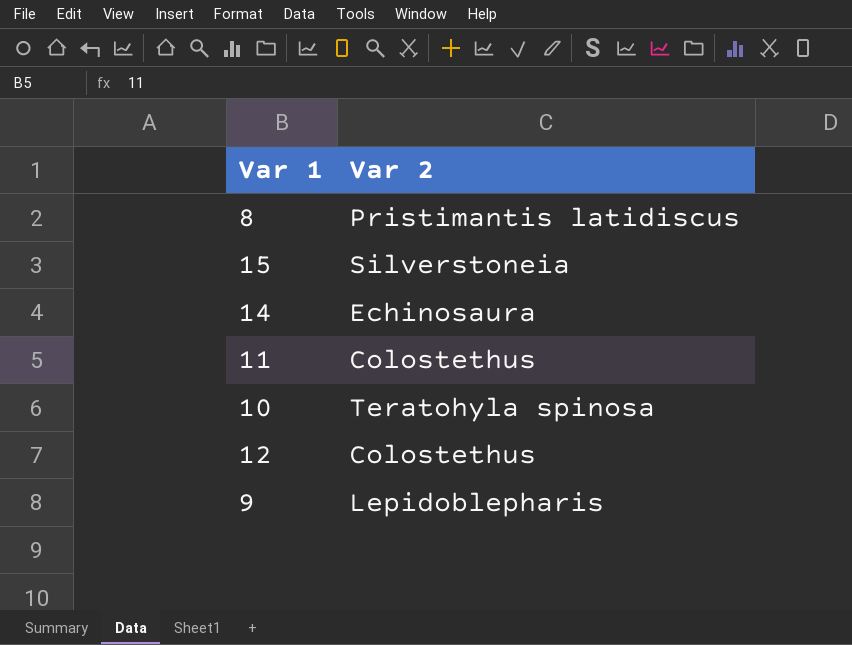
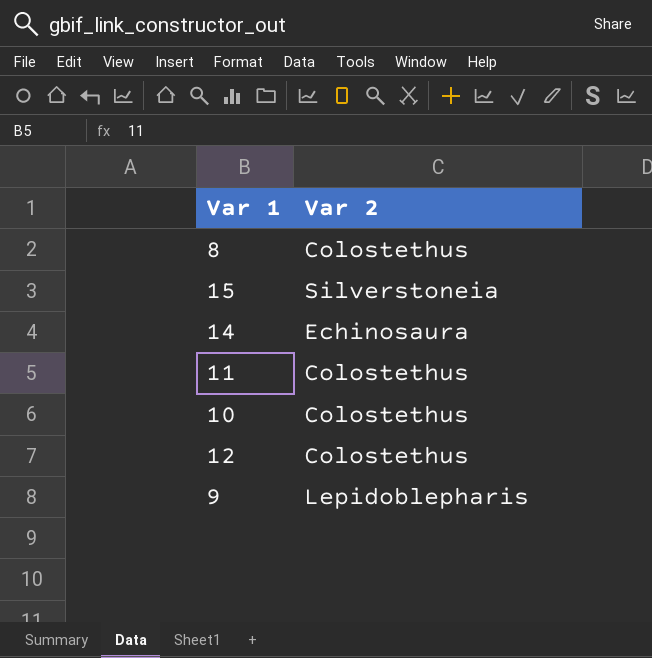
8 | Var 2: Pristimantis latidiscus -> Colostethus
10 | Var 2: Teratohyla spinosa -> Colostethus

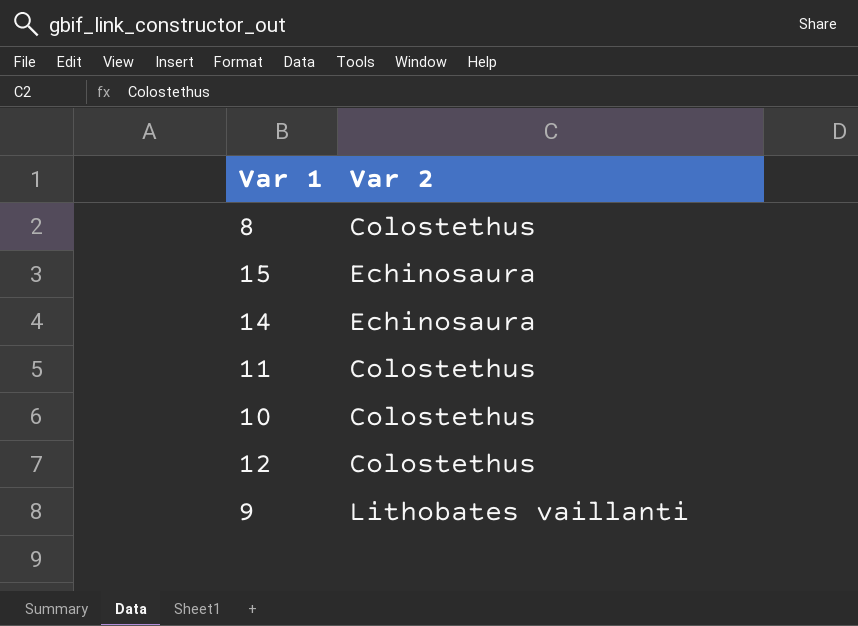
15 | Var 2: Silverstoneia -> Echinosaura
9 | Var 2: Lepidoblepharis -> Lithobates vaillanti

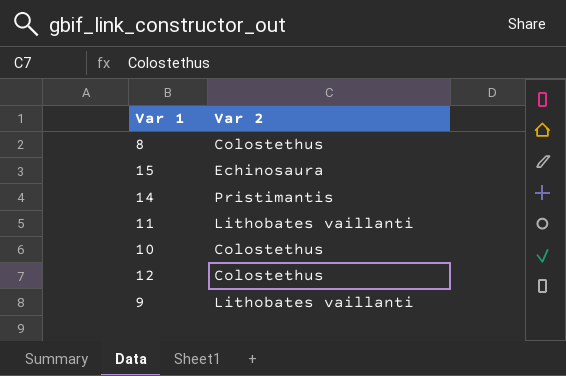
14 | Var 2: Echinosaura -> Pristimantis
11 | Var 2: Colostethus -> Lithobates vaillanti

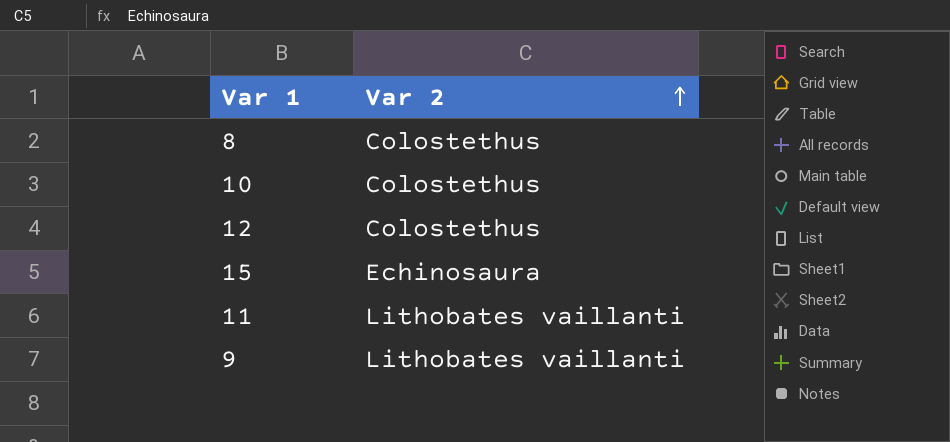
row order: none -> Var 2 ascending
row 14: Pristimantis -> none

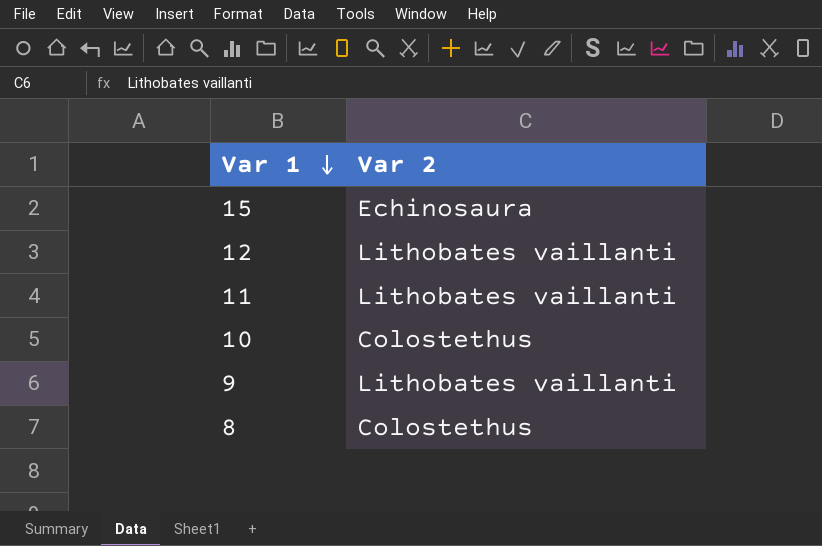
row order: Var 2 ascending -> Var 1 descending
12 | Var 2: Colostethus -> Lithobates vaillanti

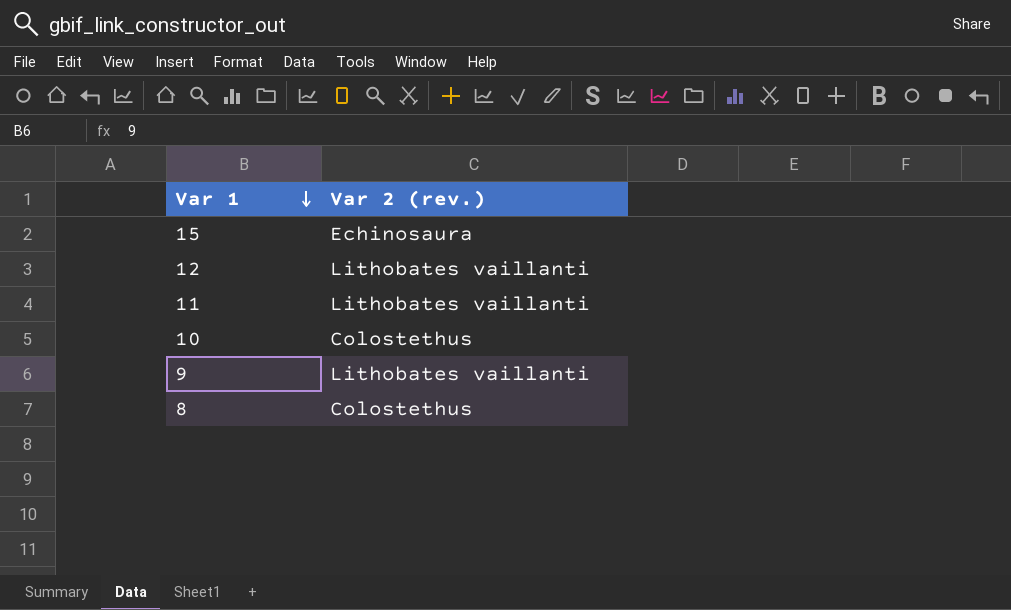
column name: Var 2 -> Var 2 (rev.)

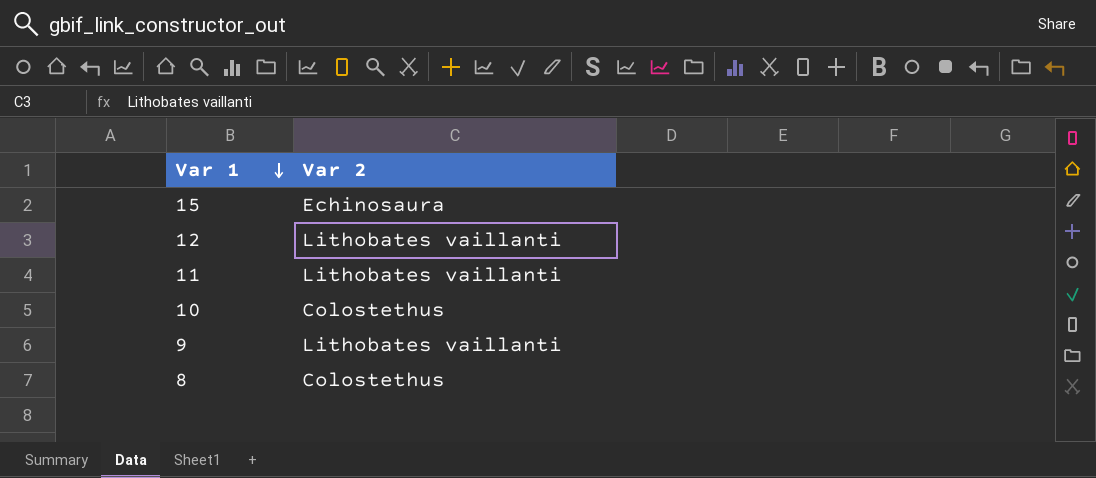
column name: Var 2 (rev.) -> Var 2

